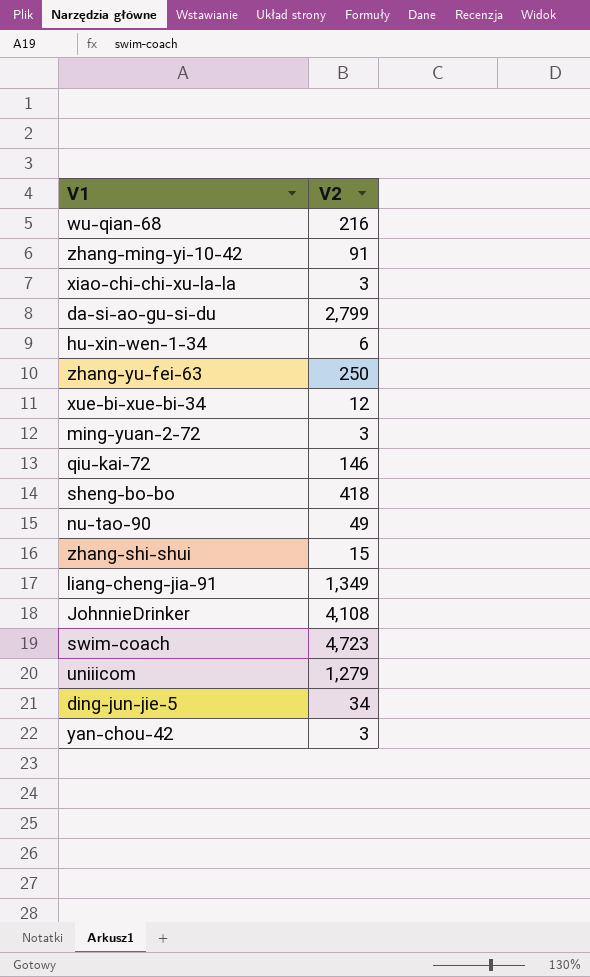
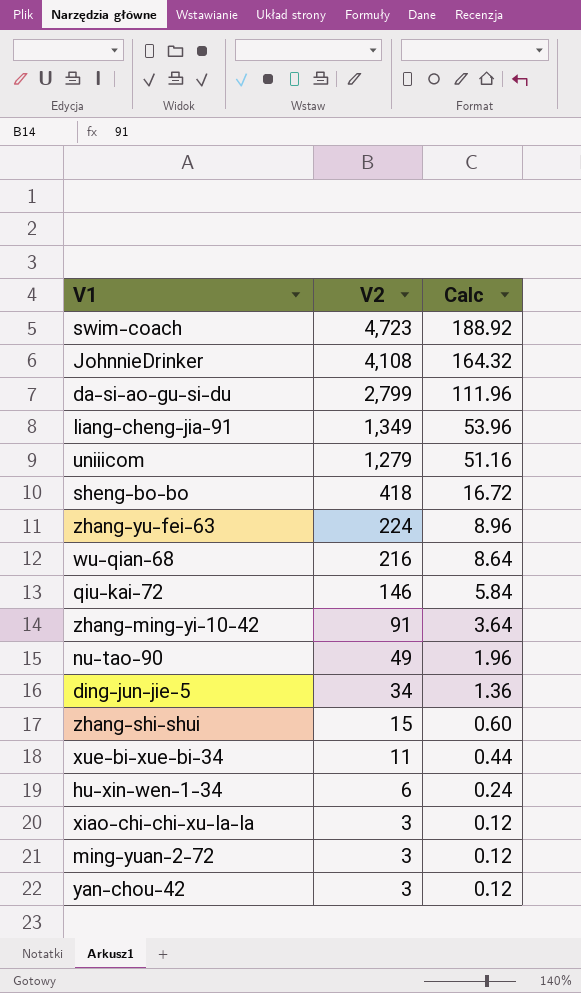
row order: none -> V2 descending
column Calc | formula: none -> [V2] * 0.04
zhang-yu-fei-63 | V2: 250 -> 224
xue-bi-xue-bi-34 | V2: 12 -> 11

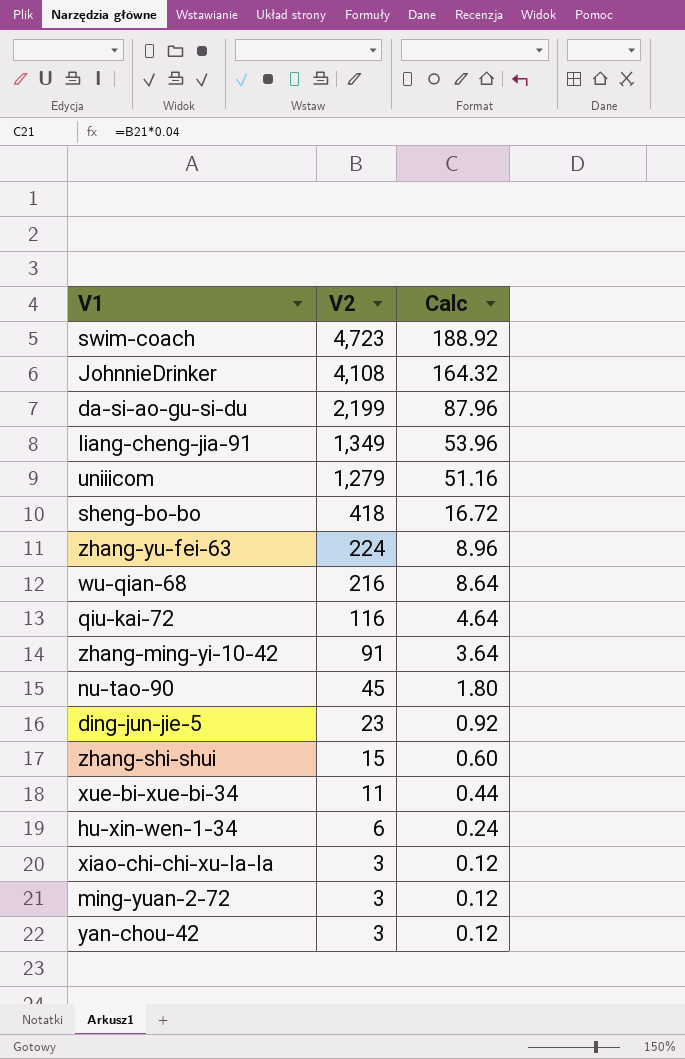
da-si-ao-gu-si-du | V2: 2,799 -> 2,199
da-si-ao-gu-si-du | Calc: 111.96 -> 87.96
qiu-kai-72 | V2: 146 -> 116
qiu-kai-72 | Calc: 5.84 -> 4.64
nu-tao-90 | V2: 49 -> 45
nu-tao-90 | Calc: 1.96 -> 1.80
ding-jun-jie-5 | V2: 34 -> 23
ding-jun-jie-5 | Calc: 1.36 -> 0.92

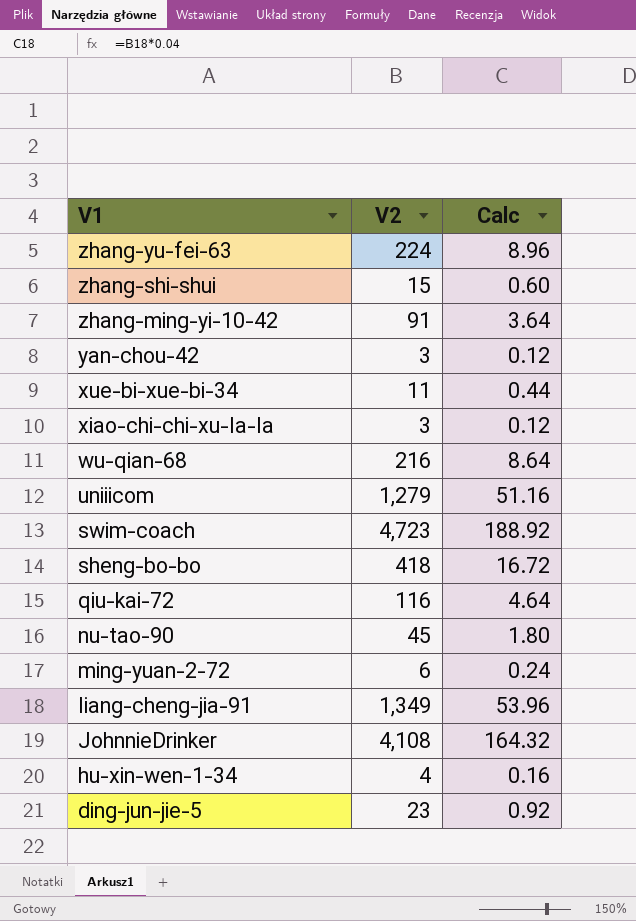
row order: V2 descending -> V1 descending
row da-si-ao-gu-si-du: 2,199 | 87.96 -> none
ming-yuan-2-72 | V2: 3 -> 6
ming-yuan-2-72 | Calc: 0.12 -> 0.24
hu-xin-wen-1-34 | V2: 6 -> 4
hu-xin-wen-1-34 | Calc: 0.24 -> 0.16

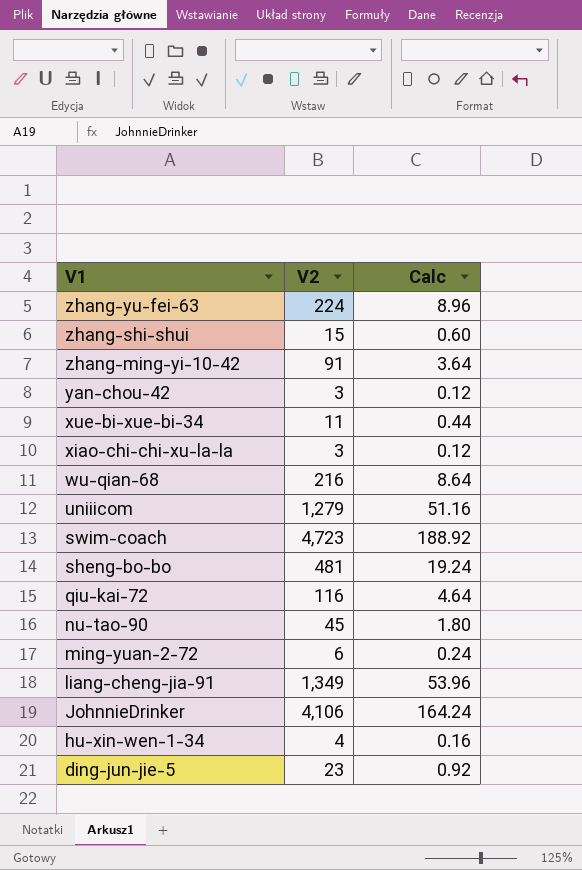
sheng-bo-bo | V2: 418 -> 481
sheng-bo-bo | Calc: 16.72 -> 19.24
JohnnieDrinker | V2: 4,108 -> 4,106
JohnnieDrinker | Calc: 164.32 -> 164.24

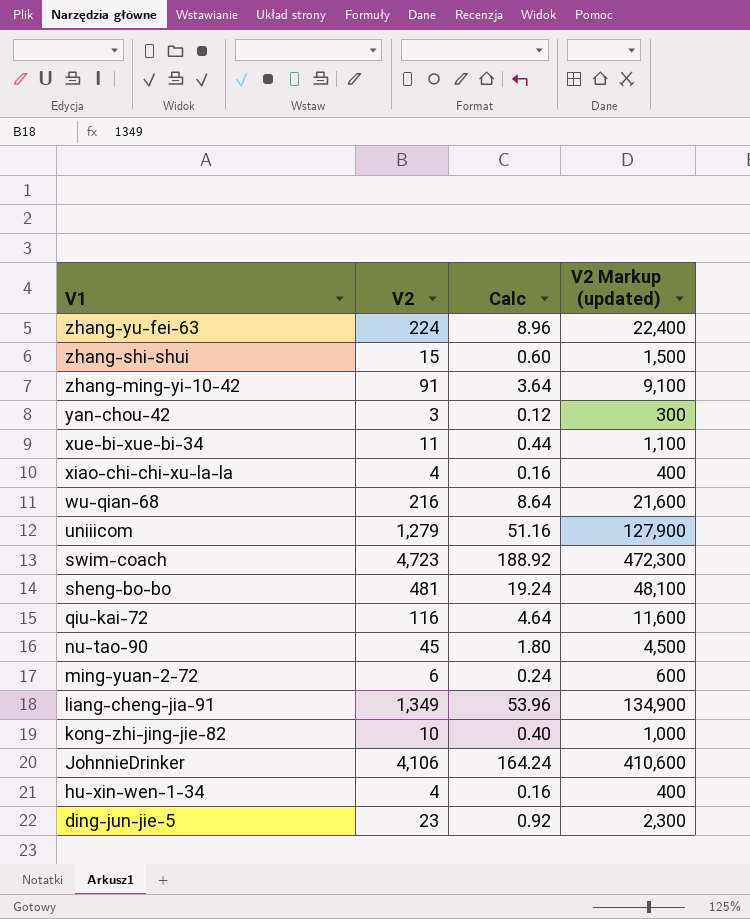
column V2 Markup (updated) | formula: none -> [V2] * 100
xiao-chi-chi-xu-la-la | V2: 3 -> 4
xiao-chi-chi-xu-la-la | Calc: 0.12 -> 0.16
row kong-zhi-jing-jie-82: none -> 10 | 0.40 | 1,000

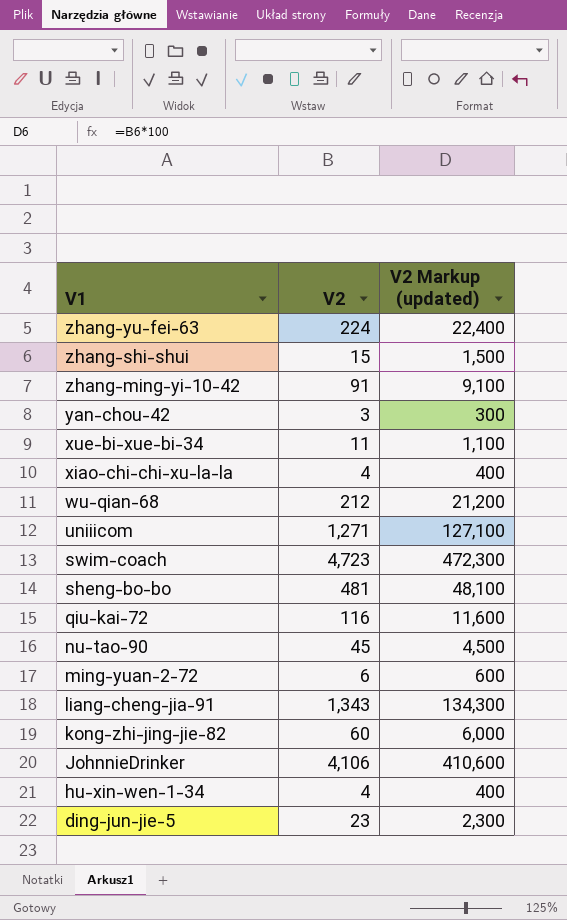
column Calc | formula: [V2] * 0.04 -> none
wu-qian-68 | V2: 216 -> 212
wu-qian-68 | V2 Markup (updated): 21,600 -> 21,200
uniiicom | V2: 1,279 -> 1,271
uniiicom | V2 Markup (updated): 127,900 -> 127,100
liang-cheng-jia-91 | V2: 1,349 -> 1,343
liang-cheng-jia-91 | V2 Markup (updated): 134,900 -> 134,300
kong-zhi-jing-jie-82 | V2: 10 -> 60
kong-zhi-jing-jie-82 | V2 Markup (updated): 1,000 -> 6,000

